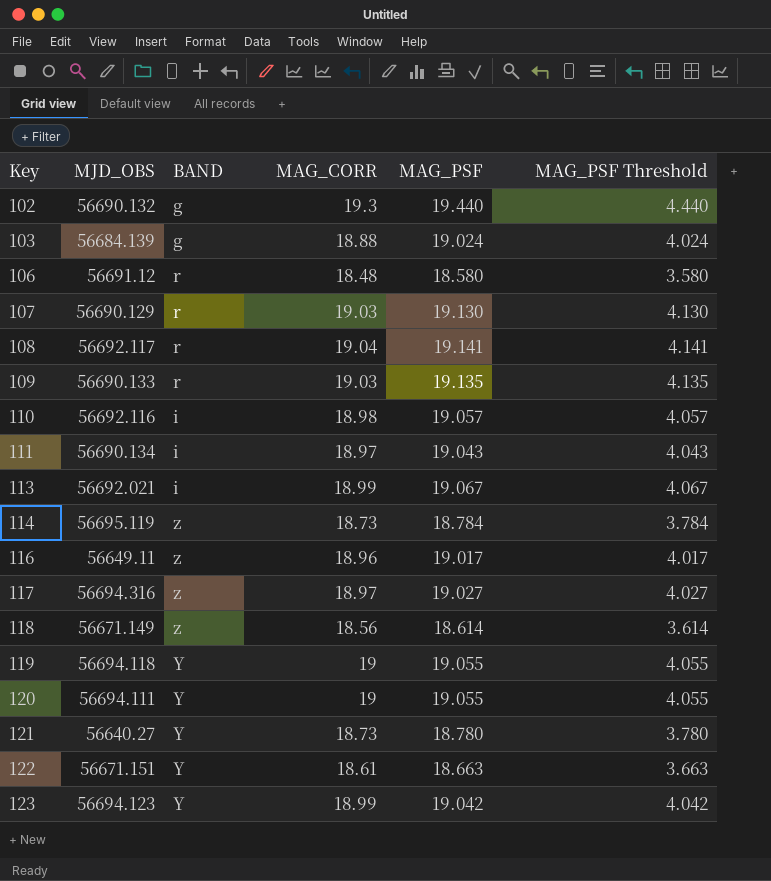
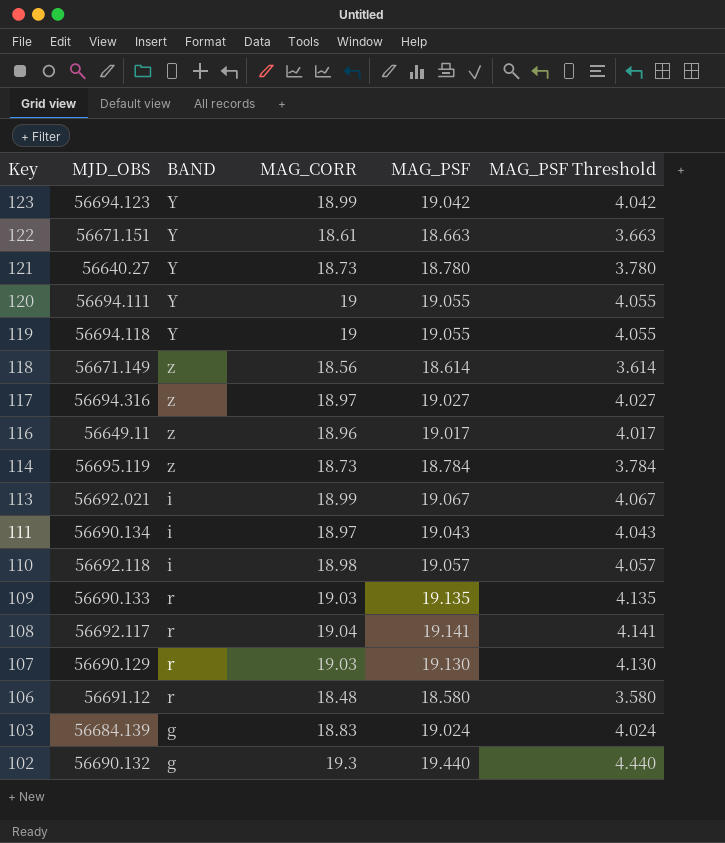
row order: Key ascending -> Key descending
110 | MJD_OBS: 56692.116 -> 56692.118
103 | MAG_CORR: 18.88 -> 18.83

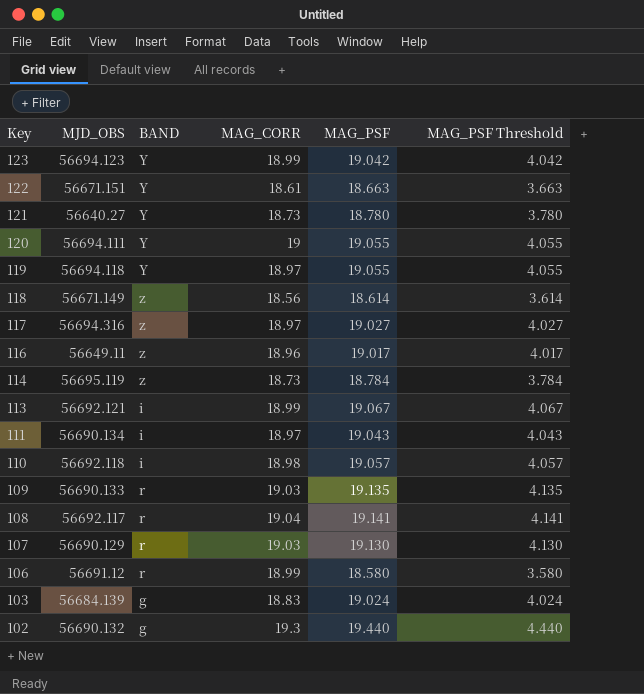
119 | MAG_CORR: 19 -> 18.97
113 | MJD_OBS: 56692.021 -> 56692.121
106 | MAG_CORR: 18.48 -> 18.99

